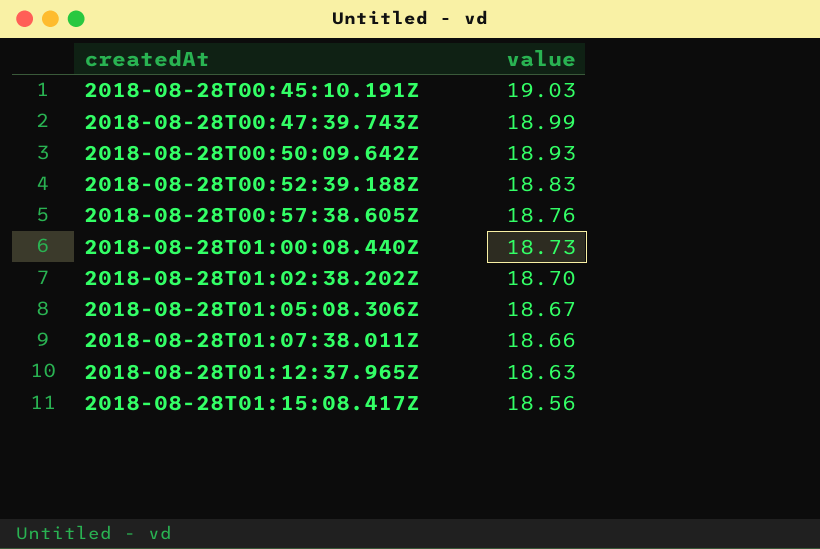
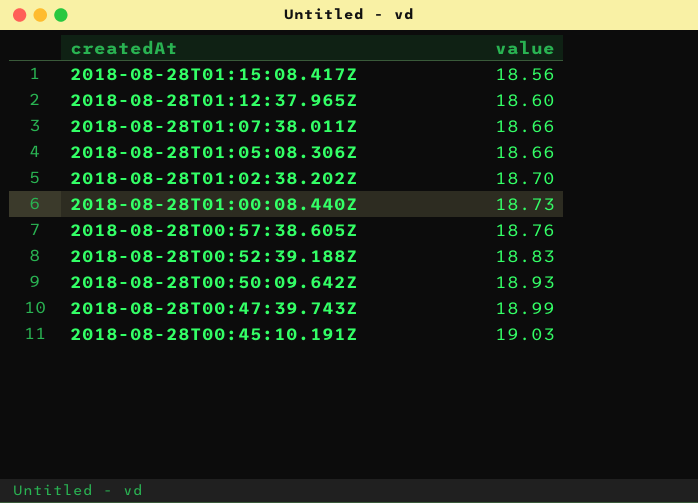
row order: createdAt ascending -> createdAt descending
2018-08-28T01:12:37.965Z | value: 18.63 -> 18.60
2018-08-28T01:05:08.306Z | value: 18.67 -> 18.66

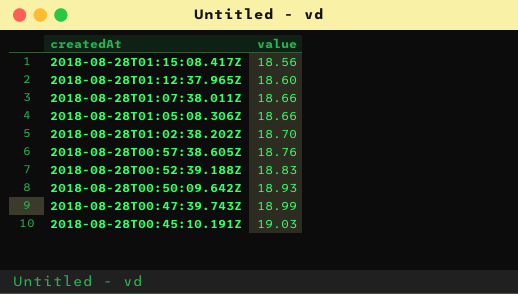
row 2018-08-28T01:00:08.440Z: 18.73 -> none

